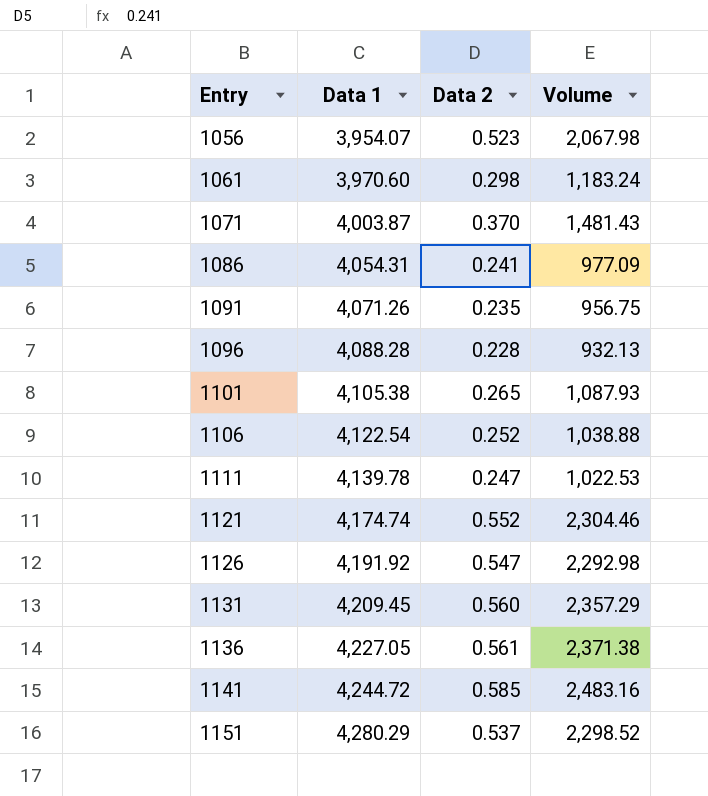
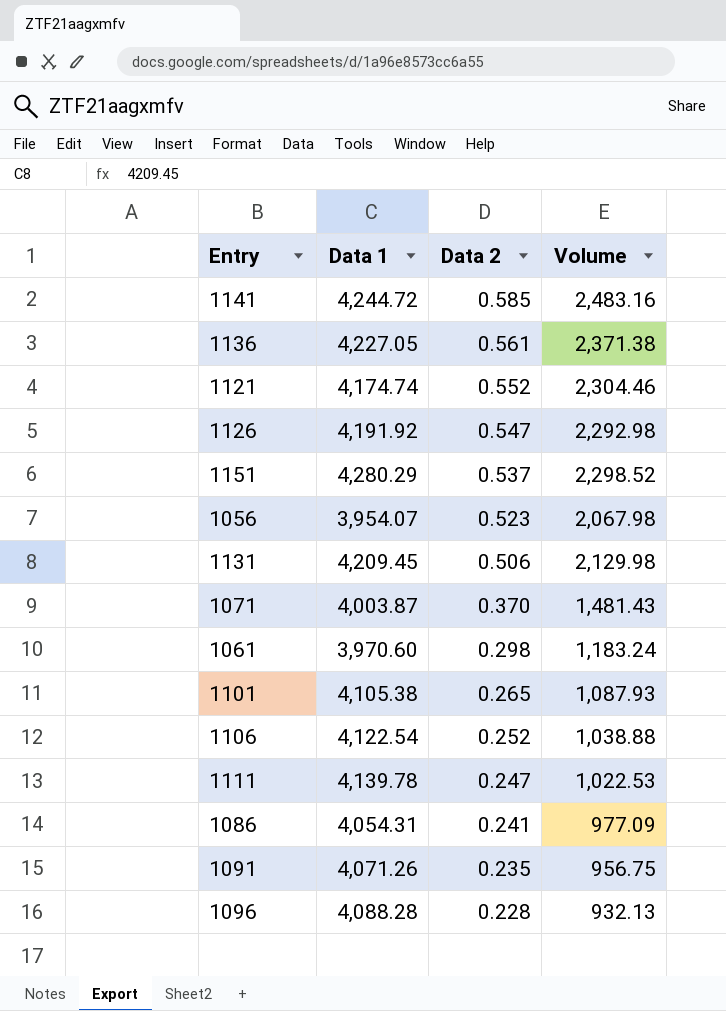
row order: Entry ascending -> Data 2 descending
1131 | Data 2: 0.560 -> 0.506
1131 | Volume: 2,357.29 -> 2,129.98

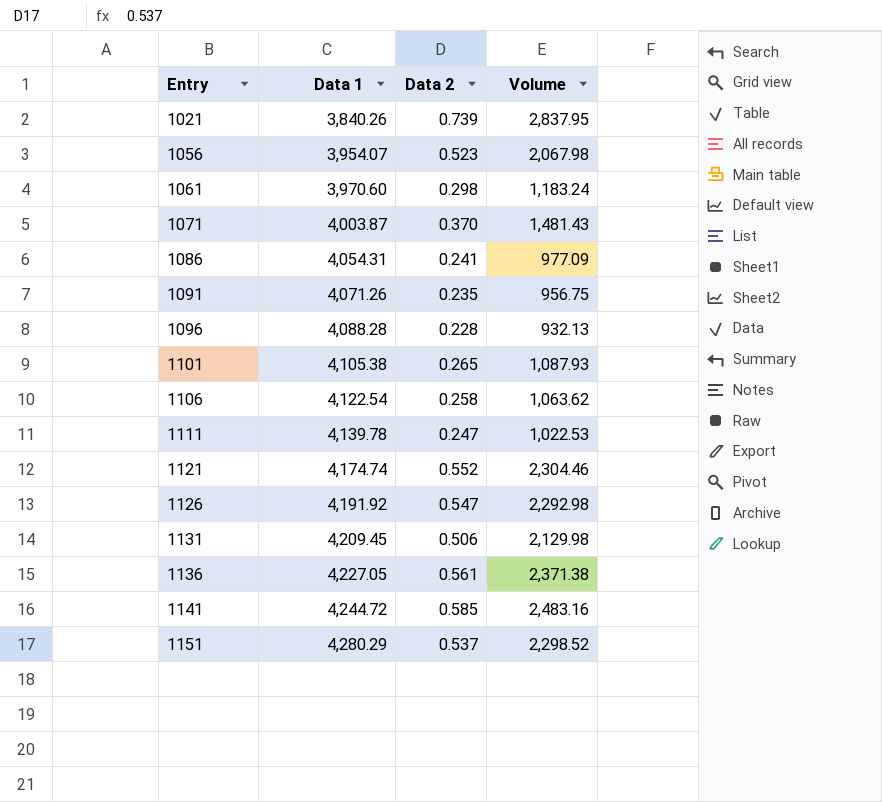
row order: Data 2 descending -> Entry ascending
row 1021: none -> 3,840.26 | 0.739 | 2,837.95
1106 | Data 2: 0.252 -> 0.258
1106 | Volume: 1,038.88 -> 1,063.62

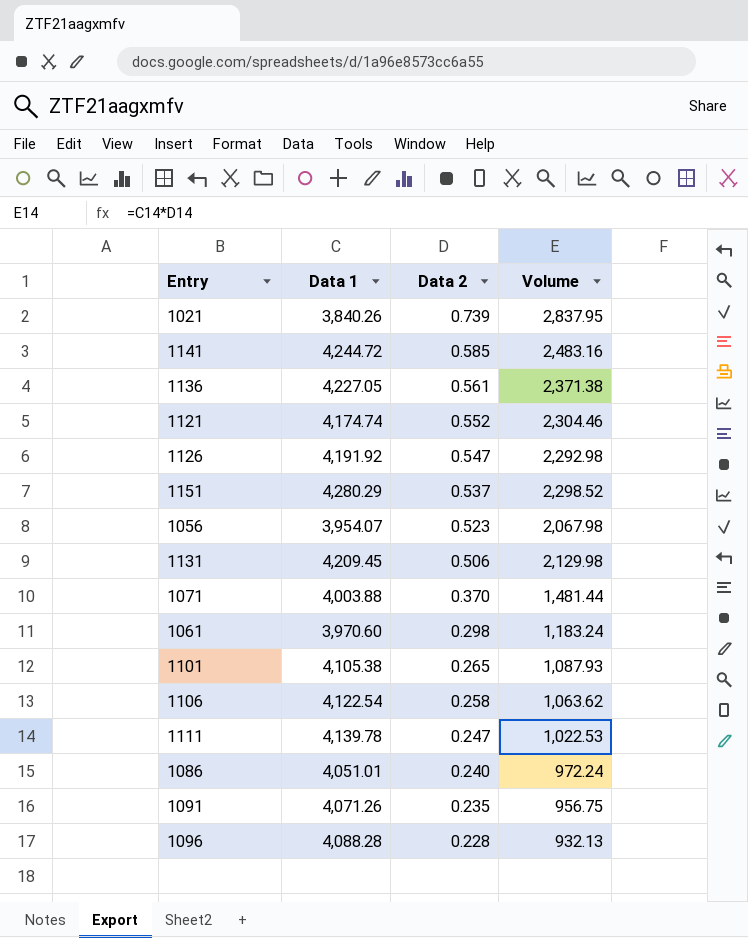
row order: Entry ascending -> Data 2 descending
1071 | Data 1: 4,003.87 -> 4,003.88
1071 | Volume: 1,481.43 -> 1,481.44
1086 | Data 1: 4,054.31 -> 4,051.01
1086 | Data 2: 0.241 -> 0.240
1086 | Volume: 977.09 -> 972.24

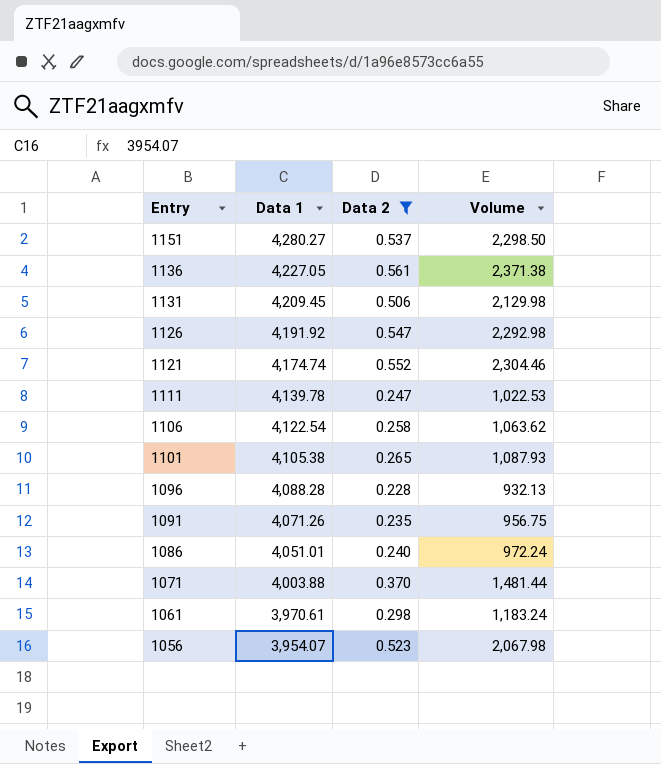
filter: none -> Data 2 <= 0.561
row order: Data 2 descending -> Entry descending
1151 | Data 1: 4,280.29 -> 4,280.27
1151 | Volume: 2,298.52 -> 2,298.50
1061 | Data 1: 3,970.60 -> 3,970.61

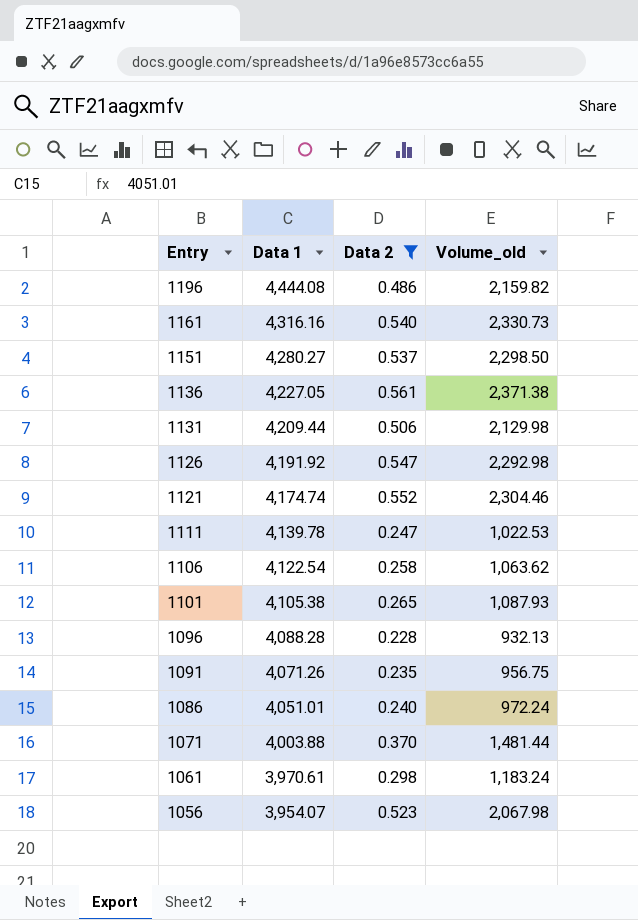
column name: Volume -> Volume_old
row 1196: none -> 4,444.08 | 0.486 | 2,159.82
row 1161: none -> 4,316.16 | 0.540 | 2,330.73
1131 | Data 1: 4,209.45 -> 4,209.44

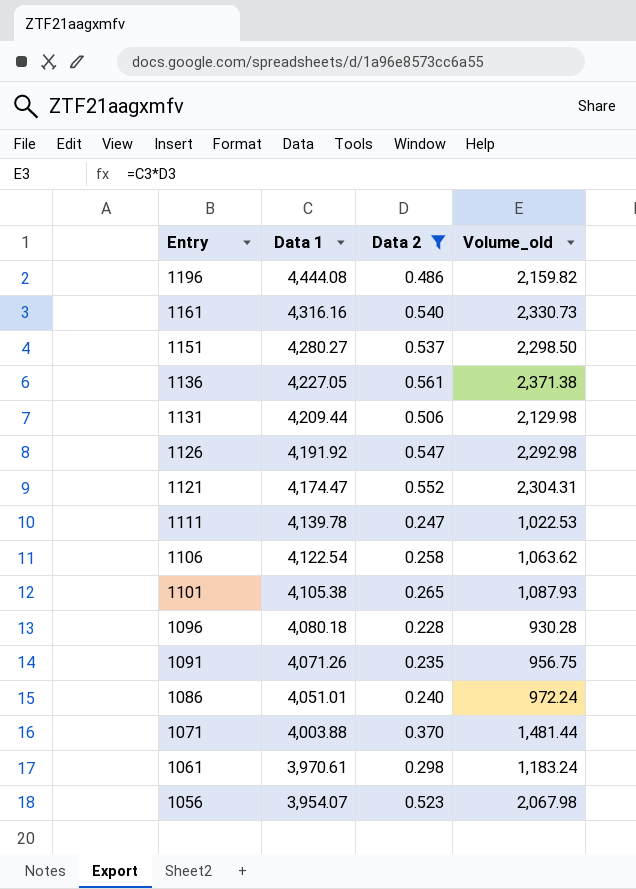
1121 | Data 1: 4,174.74 -> 4,174.47
1121 | Volume_old: 2,304.46 -> 2,304.31
1096 | Data 1: 4,088.28 -> 4,080.18
1096 | Volume_old: 932.13 -> 930.28

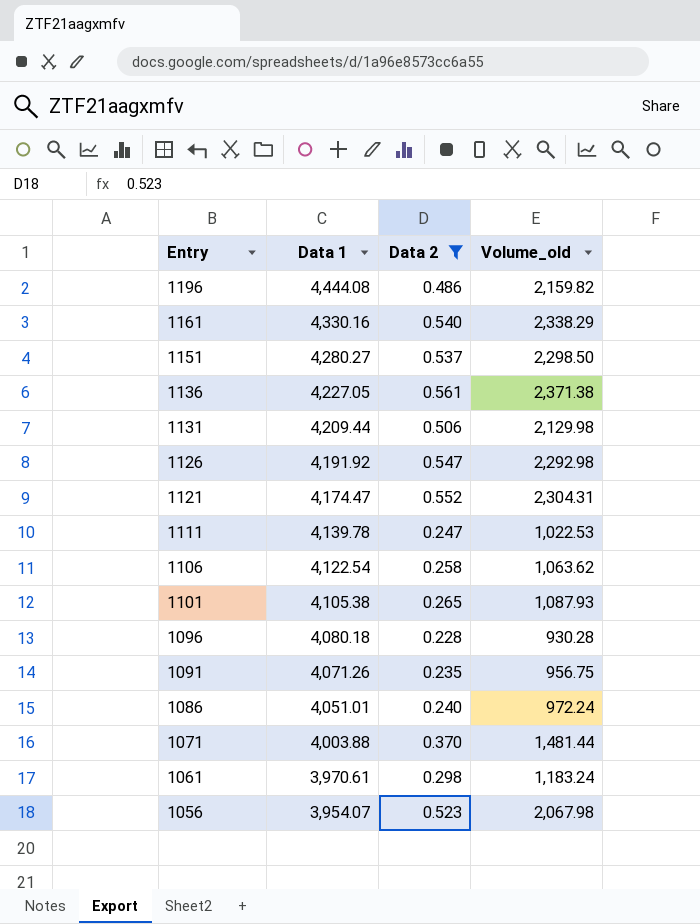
1161 | Data 1: 4,316.16 -> 4,330.16
1161 | Volume_old: 2,330.73 -> 2,338.29

